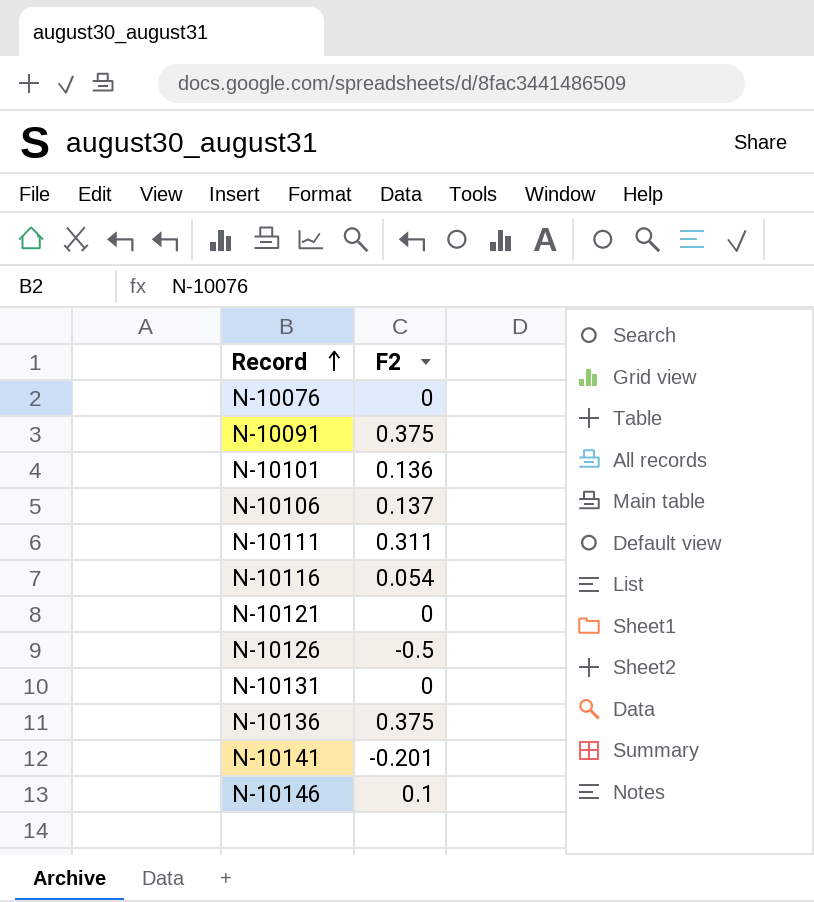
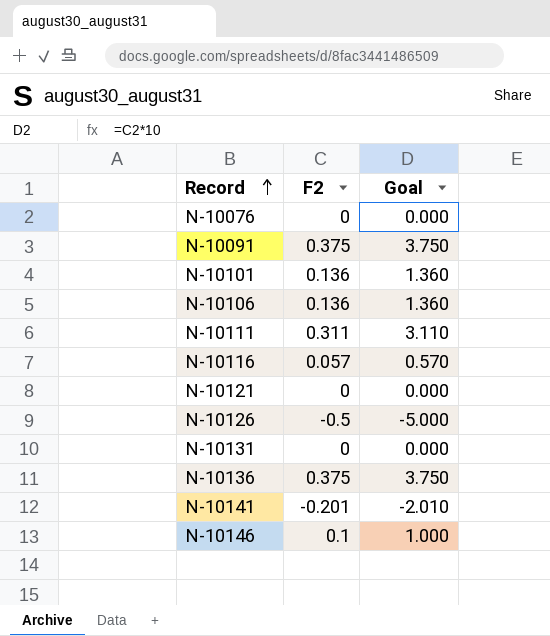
column Goal | formula: none -> [F2] * 10
N-10106 | F2: 0.137 -> 0.136
N-10116 | F2: 0.054 -> 0.057

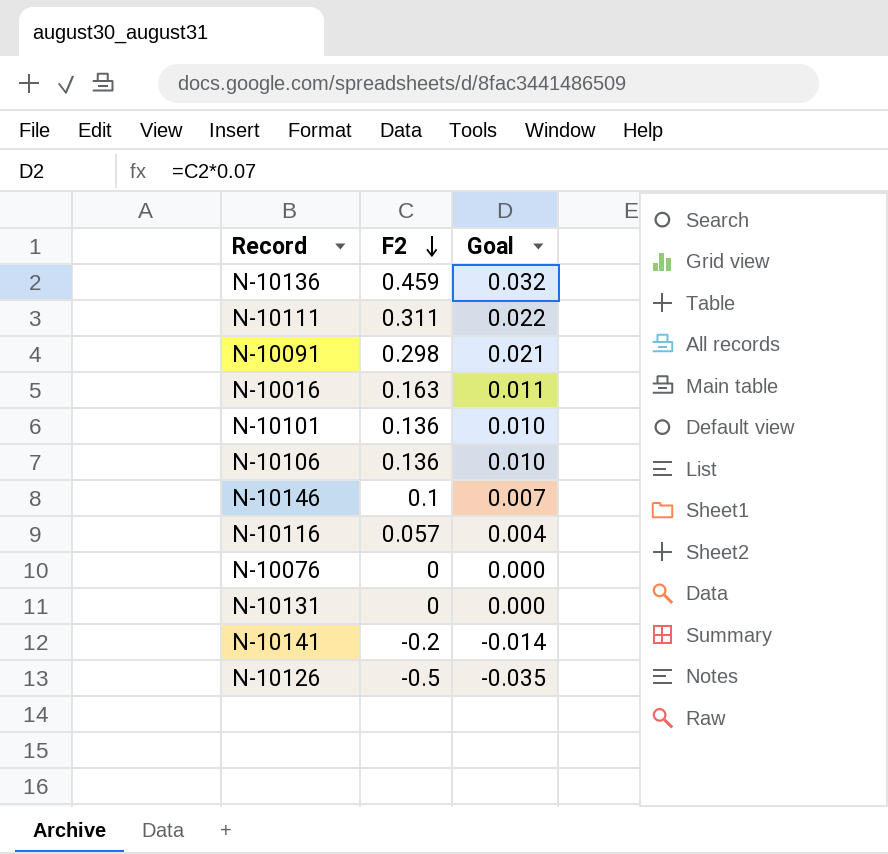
row order: Record ascending -> F2 descending
column Goal | formula: [F2] * 10 -> [F2] * 0.07
row N-10121: 0 | 0.000 -> none
N-10136 | F2: 0.375 -> 0.459
N-10091 | F2: 0.375 -> 0.298
row N-10016: none -> 0.163 | 0.011
N-10141 | F2: -0.201 -> -0.2

